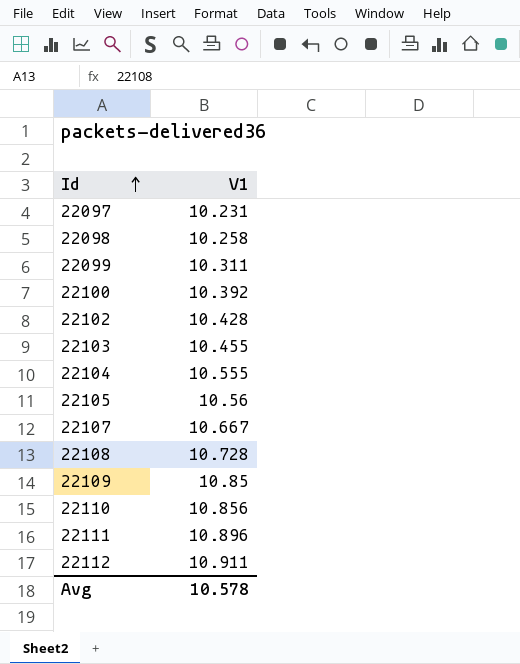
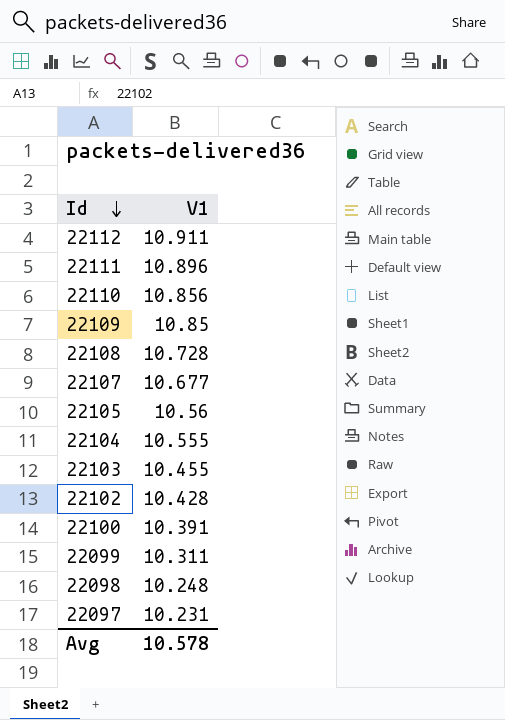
row order: Id ascending -> Id descending
22107 | V1: 10.667 -> 10.677
22100 | V1: 10.392 -> 10.391
22098 | V1: 10.258 -> 10.248

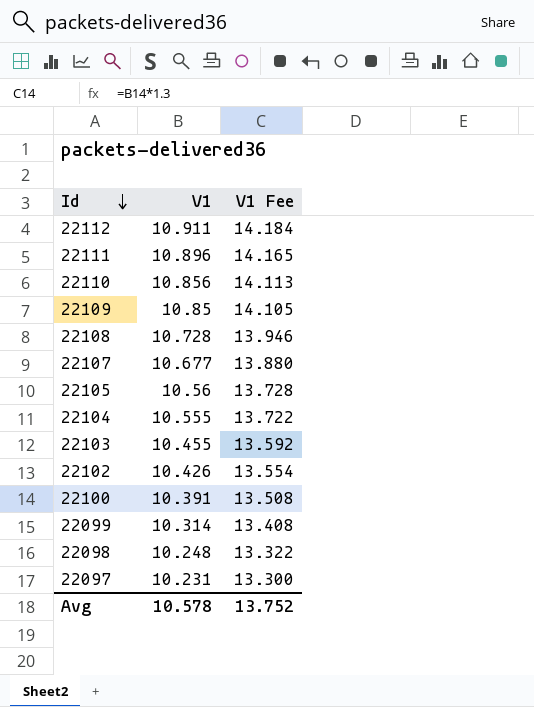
column V1 Fee | formula: none -> [V1] * 1.3
22102 | V1: 10.428 -> 10.426
22099 | V1: 10.311 -> 10.314

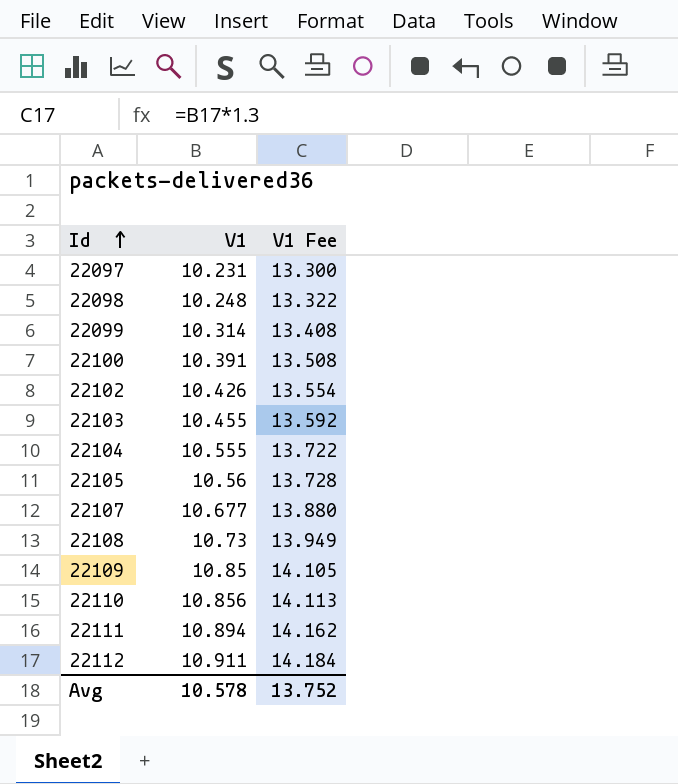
row order: Id descending -> Id ascending
22108 | V1: 10.728 -> 10.73
22108 | V1 Fee: 13.946 -> 13.949
22111 | V1: 10.896 -> 10.894
22111 | V1 Fee: 14.165 -> 14.162

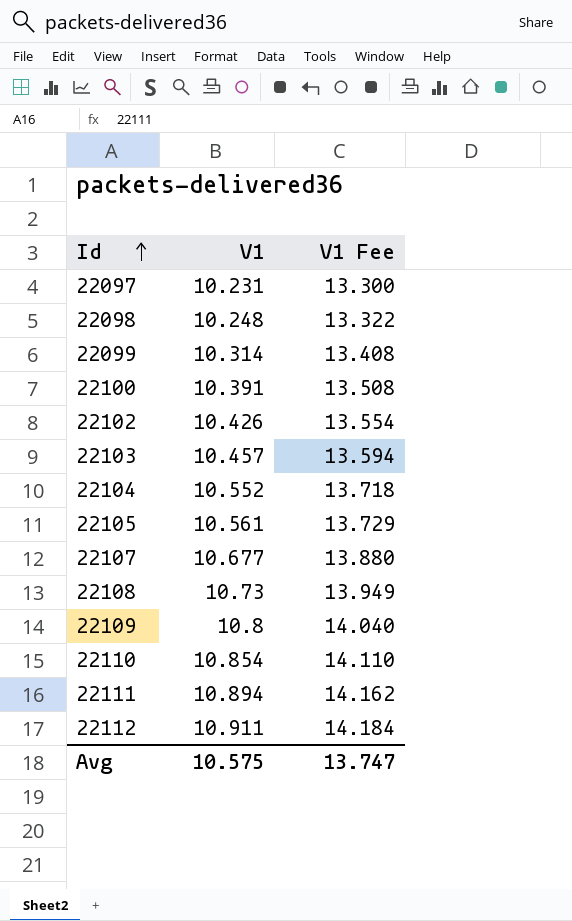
22103 | V1: 10.455 -> 10.457
22103 | V1 Fee: 13.592 -> 13.594
22104 | V1: 10.555 -> 10.552
22104 | V1 Fee: 13.722 -> 13.718
22105 | V1: 10.56 -> 10.561
22105 | V1 Fee: 13.728 -> 13.729
22109 | V1: 10.85 -> 10.8
22109 | V1 Fee: 14.105 -> 14.040
22110 | V1: 10.856 -> 10.854
22110 | V1 Fee: 14.113 -> 14.110
Avg | V1: 10.578 -> 10.575
Avg | V1 Fee: 13.752 -> 13.747

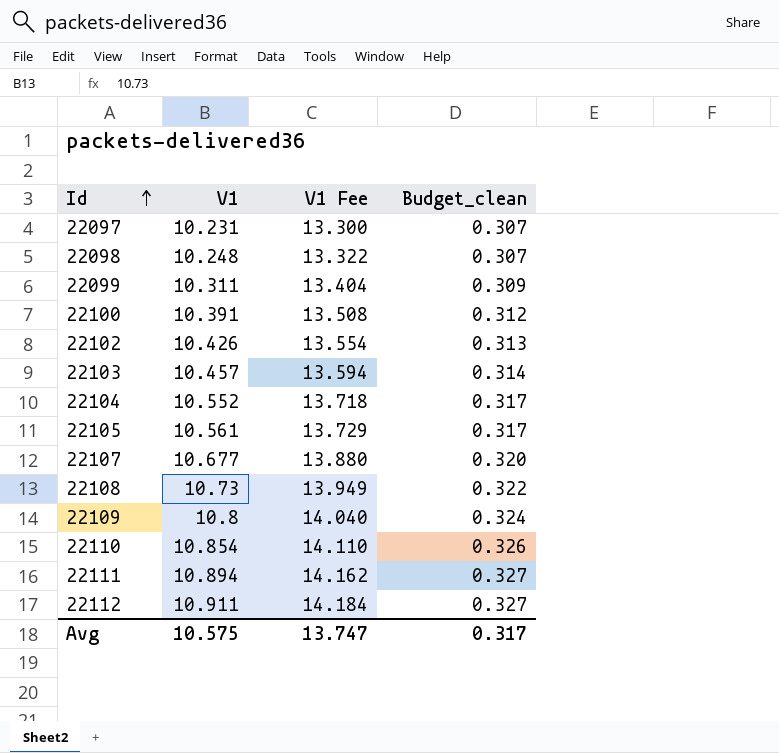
column Budget_clean | formula: none -> [V1] * 0.03
22099 | V1: 10.314 -> 10.311
22099 | V1 Fee: 13.408 -> 13.404

